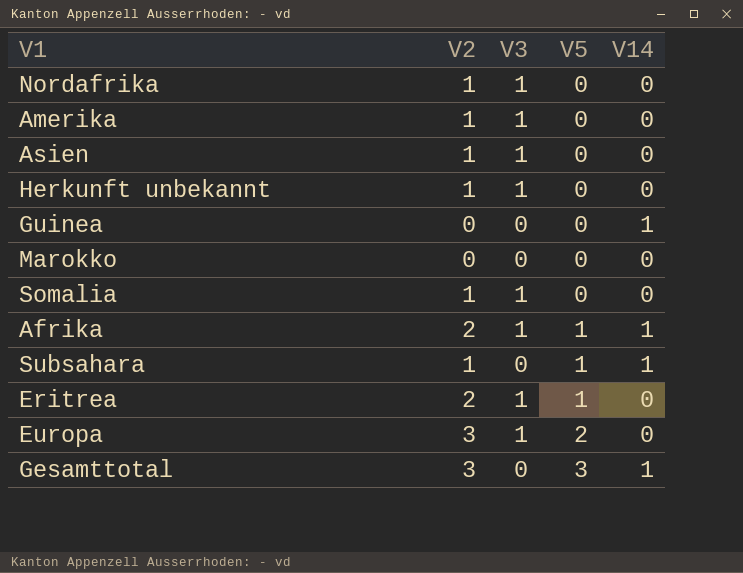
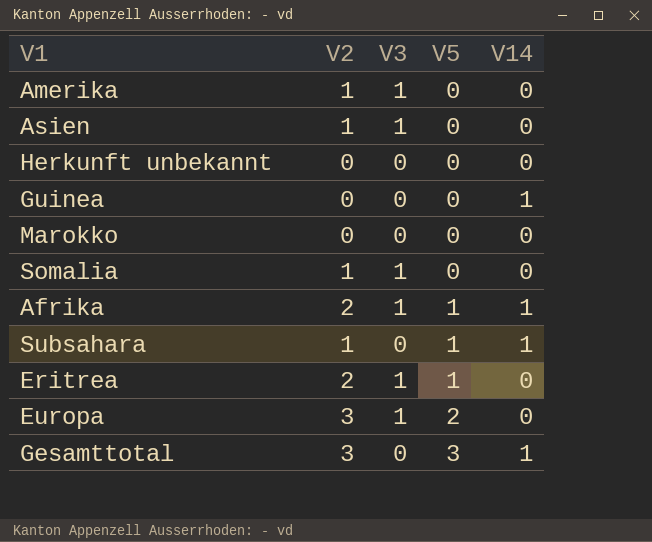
row Nordafrika: 1 | 1 | 0 | 0 -> none
Herkunft unbekannt | V2: 1 -> 0
Herkunft unbekannt | V3: 1 -> 0

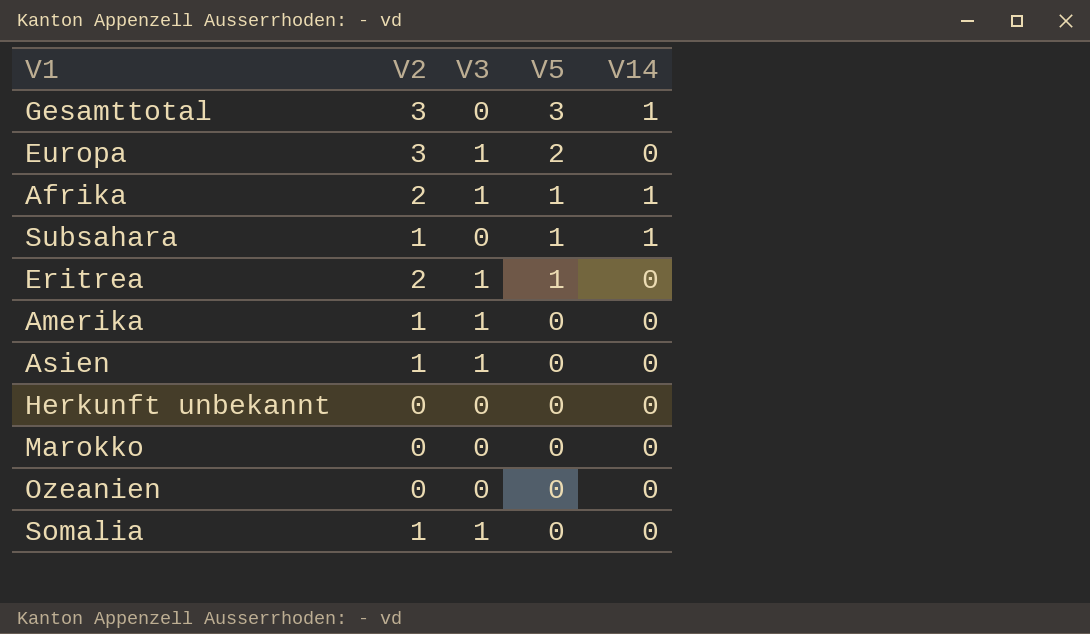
row order: V5 ascending -> V5 descending
row Guinea: 0 | 0 | 0 | 1 -> none
row Ozeanien: none -> 0 | 0 | 0 | 0

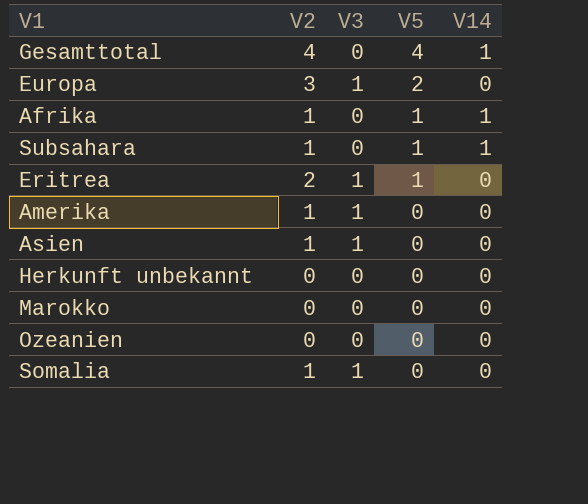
Gesamttotal | V2: 3 -> 4
Gesamttotal | V5: 3 -> 4
Afrika | V2: 2 -> 1
Afrika | V3: 1 -> 0

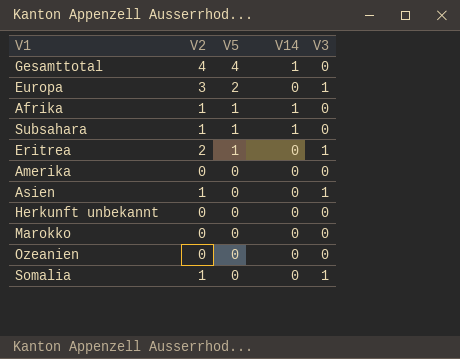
column V3 | position: 3 -> 5
Amerika | V2: 1 -> 0
Amerika | V3: 1 -> 0

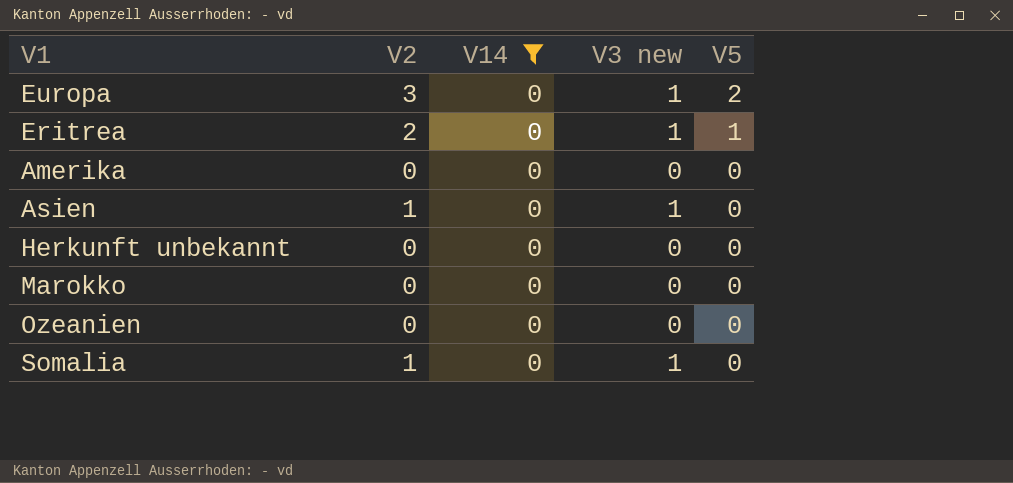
filter: none -> V14 = 0
column name: V3 -> V3 new
column V5 | position: 3 -> 5

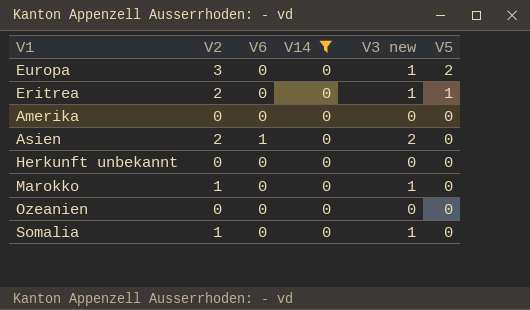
column V6 | position: none -> 3
Asien | V2: 1 -> 2
Asien | V3 new: 1 -> 2
Marokko | V2: 0 -> 1
Marokko | V3 new: 0 -> 1

